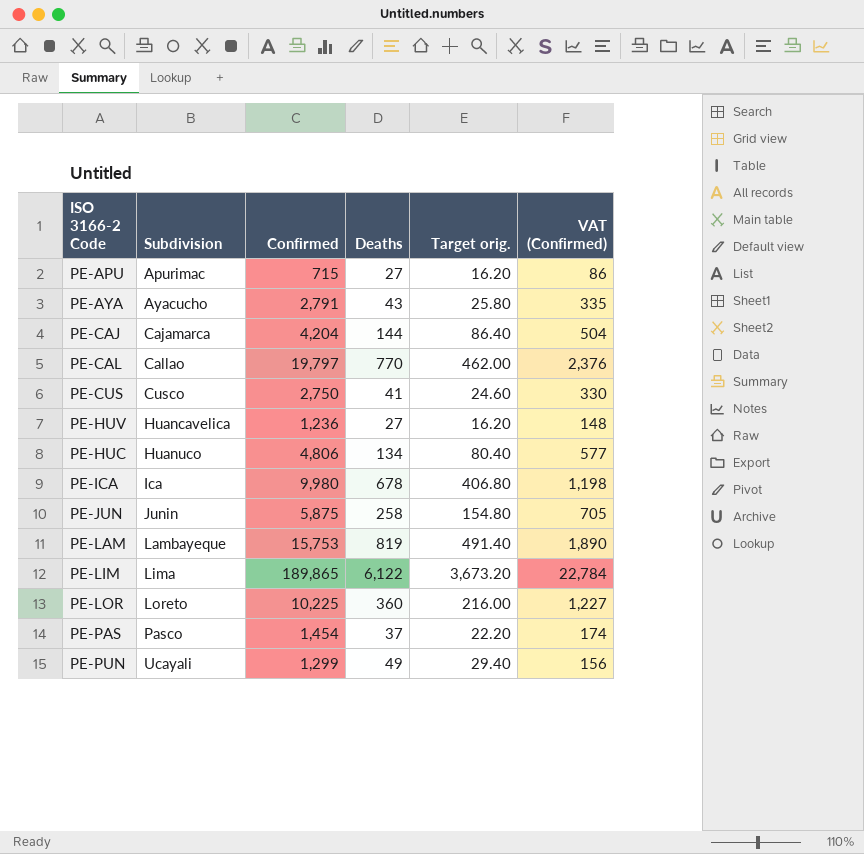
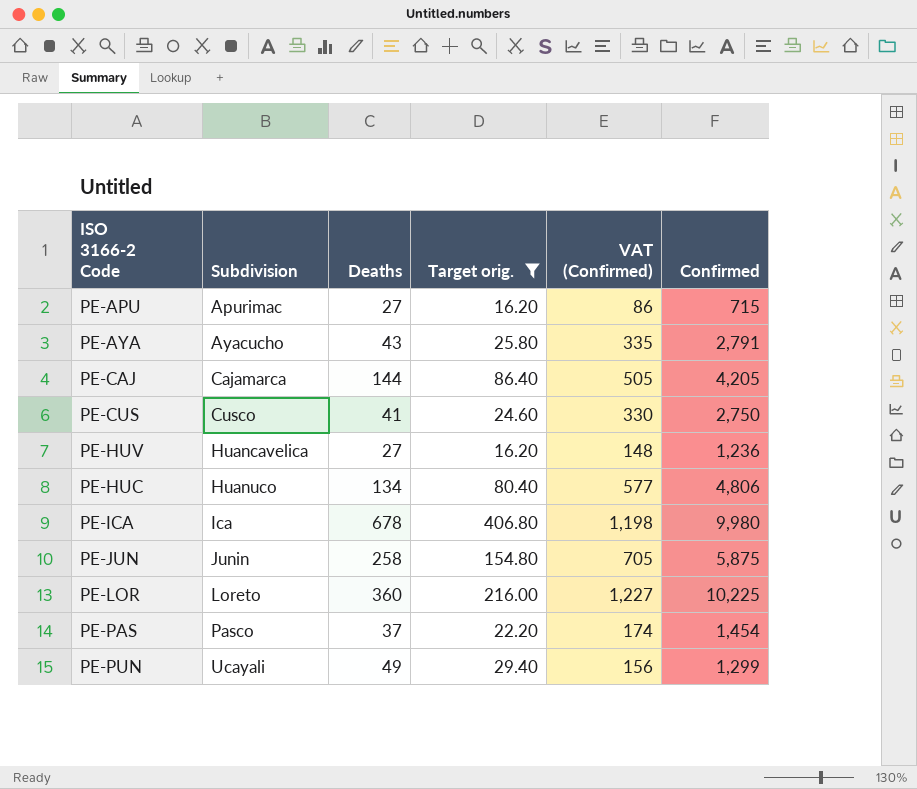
filter: none -> Target orig. <= 406.80
column Confirmed | position: 3 -> 6
PE-CAJ | VAT (Confirmed): 504 -> 505
PE-CAJ | Confirmed: 4,204 -> 4,205

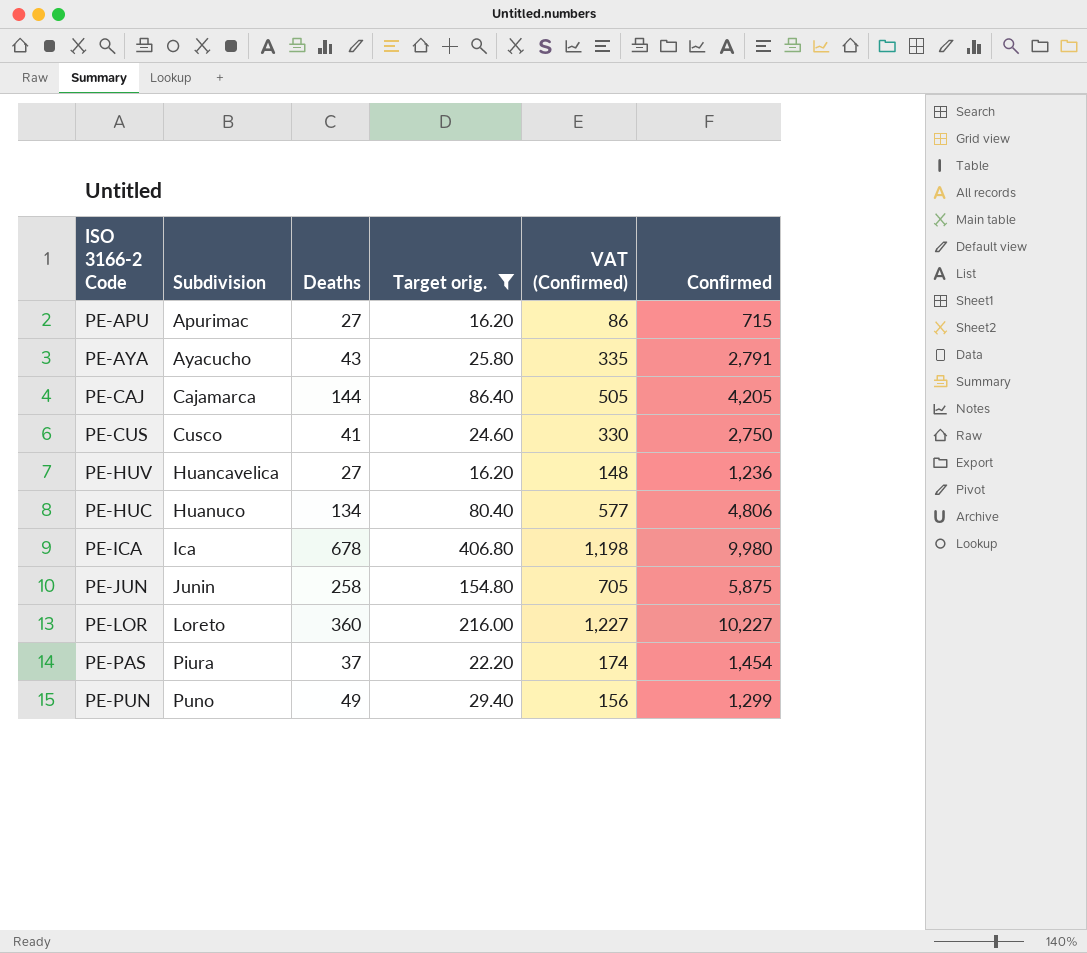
PE-LOR | Confirmed: 10,225 -> 10,227
PE-PAS | Subdivision: Pasco -> Piura
PE-PUN | Subdivision: Ucayali -> Puno

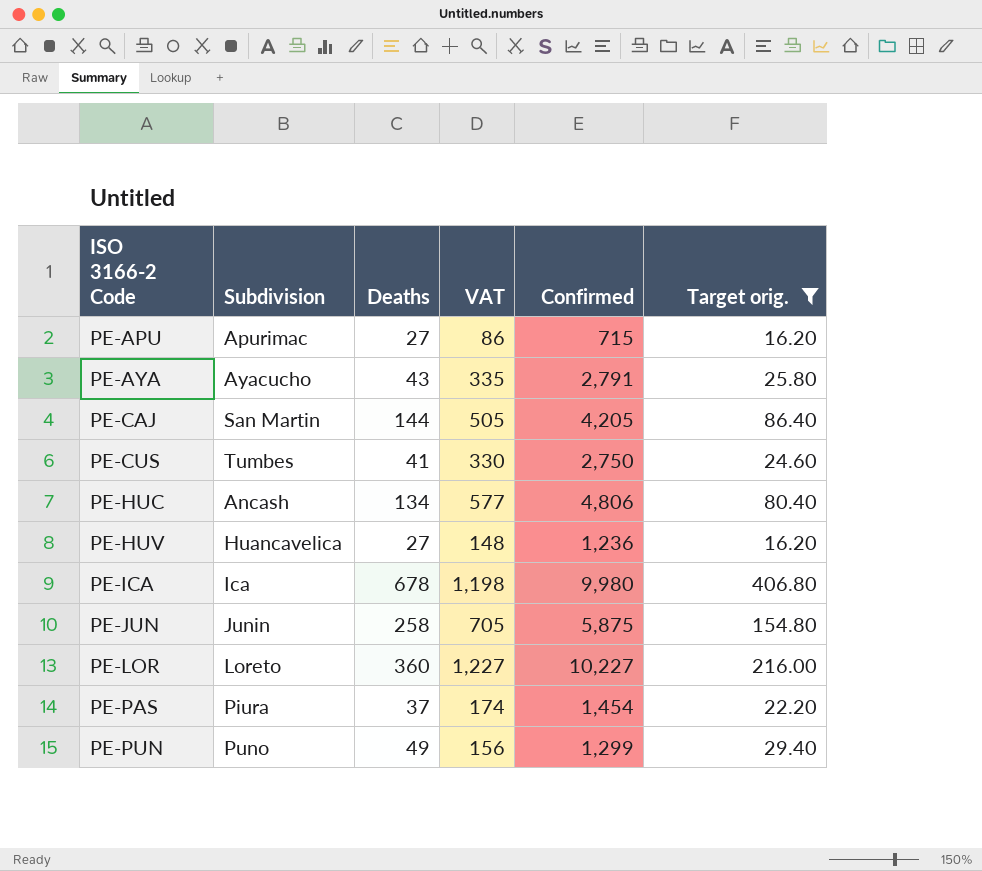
row order: Subdivision ascending -> ISO 3166-2 Code ascending
column name: VAT (Confirmed) -> VAT
column Target orig. | position: 4 -> 6
PE-CAJ | Subdivision: Cajamarca -> San Martin
PE-CUS | Subdivision: Cusco -> Tumbes
PE-HUC | Subdivision: Huanuco -> Ancash

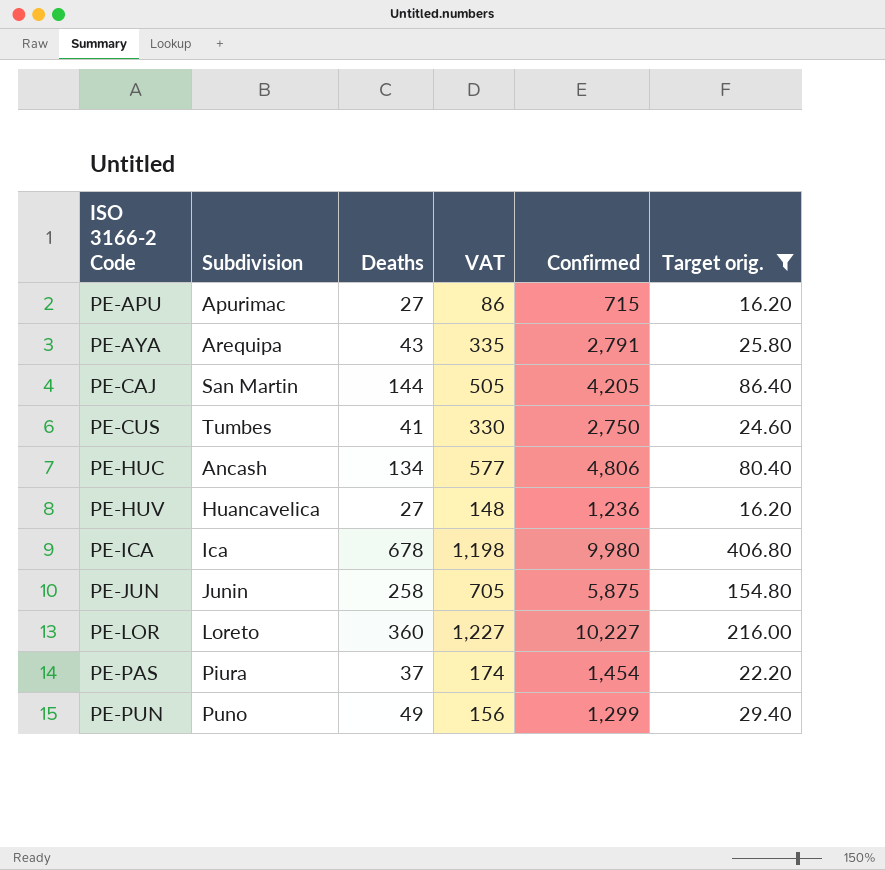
PE-AYA | Subdivision: Ayacucho -> Arequipa

